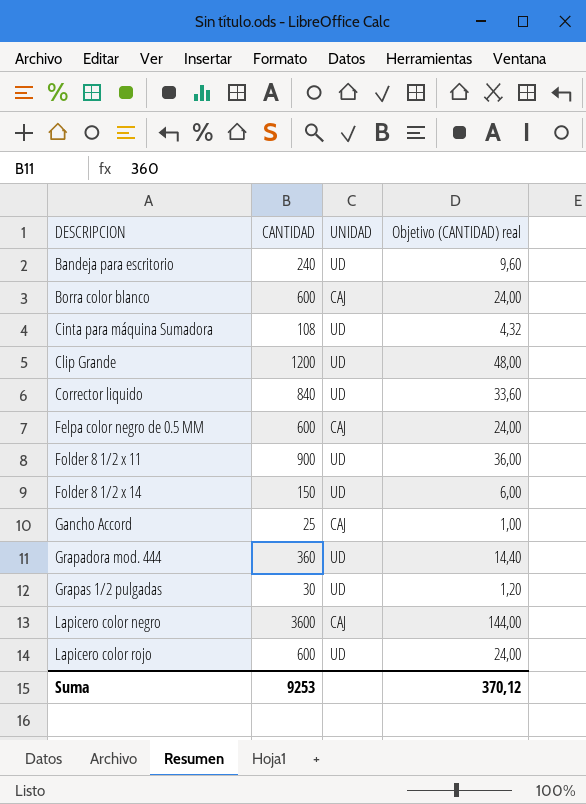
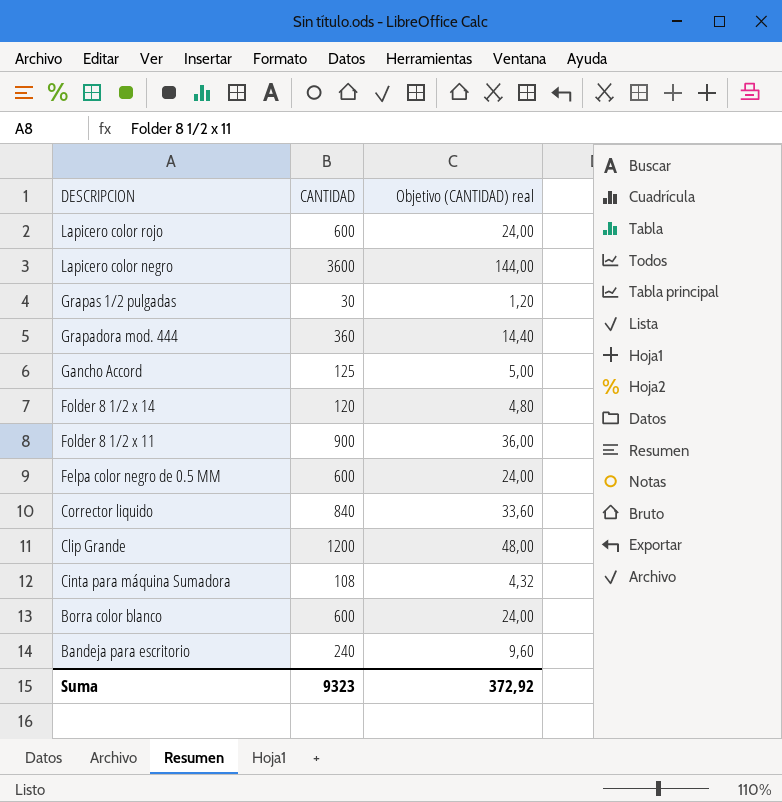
row order: DESCRIPCION ascending -> DESCRIPCION descending
column UNIDAD | position: 3 -> none
Gancho Accord | CANTIDAD: 25 -> 125
Gancho Accord | Objetivo (CANTIDAD) real: 1,00 -> 5,00
Folder 8 1/2 x 14 | CANTIDAD: 150 -> 120
Folder 8 1/2 x 14 | Objetivo (CANTIDAD) real: 6,00 -> 4,80
Suma | CANTIDAD: 9253 -> 9323
Suma | Objetivo (CANTIDAD) real: 370,12 -> 372,92

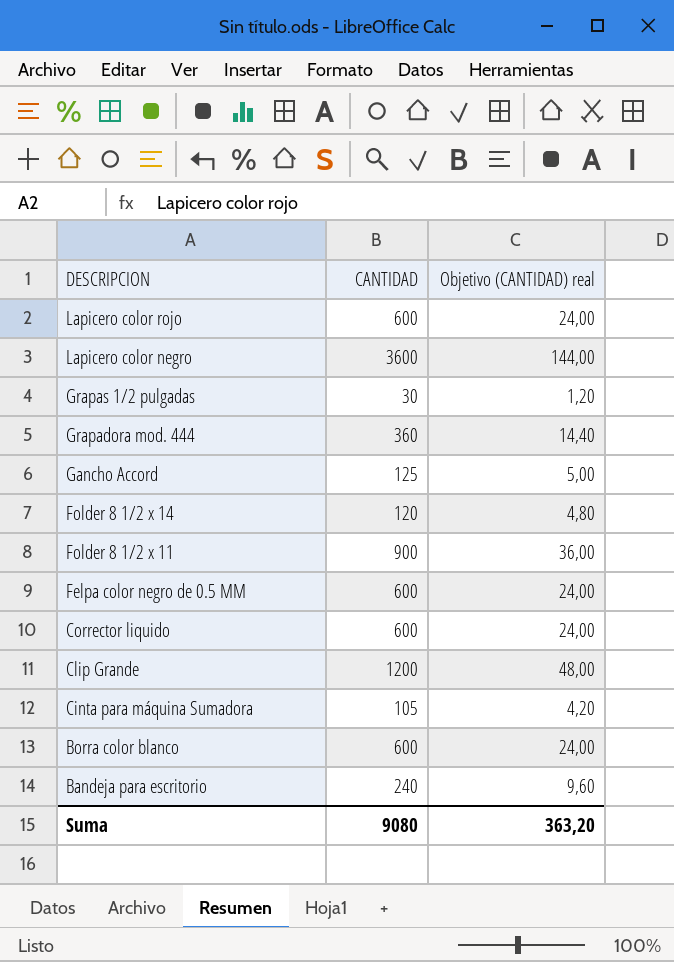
Corrector liquido | CANTIDAD: 840 -> 600
Corrector liquido | Objetivo (CANTIDAD) real: 33,60 -> 24,00
Cinta para máquina Sumadora | CANTIDAD: 108 -> 105
Cinta para máquina Sumadora | Objetivo (CANTIDAD) real: 4,32 -> 4,20
Suma | CANTIDAD: 9323 -> 9080
Suma | Objetivo (CANTIDAD) real: 372,92 -> 363,20

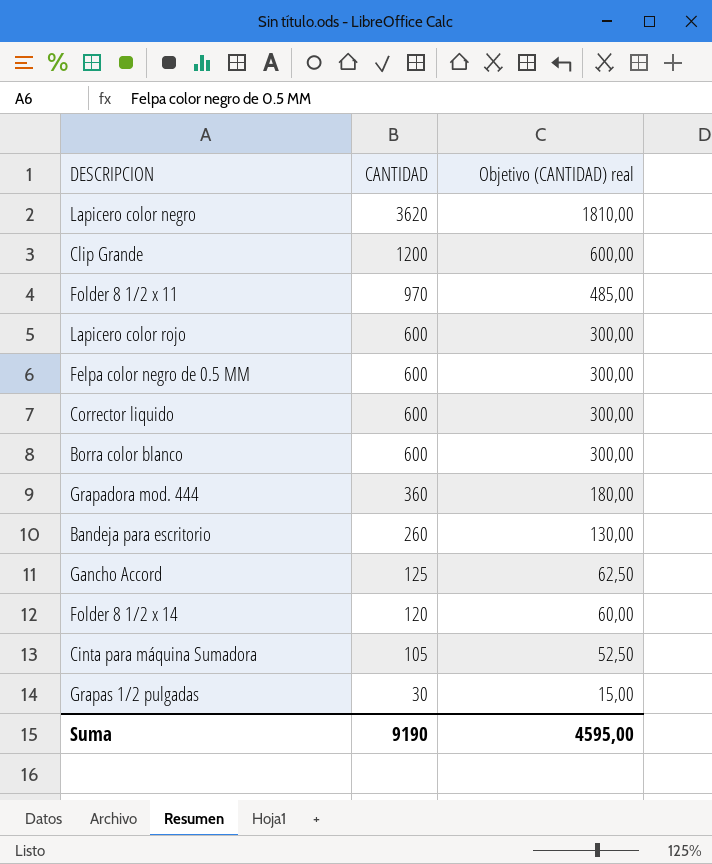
row order: DESCRIPCION descending -> CANTIDAD descending
column Objetivo (CANTIDAD) real | formula: [CANTIDAD] * 0,04 -> [CANTIDAD] * 0,5
Lapicero color negro | CANTIDAD: 3600 -> 3620
Folder 8 1/2 x 11 | CANTIDAD: 900 -> 970
Bandeja para escritorio | CANTIDAD: 240 -> 260
Suma | CANTIDAD: 9080 -> 9190
Suma | Objetivo (CANTIDAD) real: 363,20 -> 4595,00

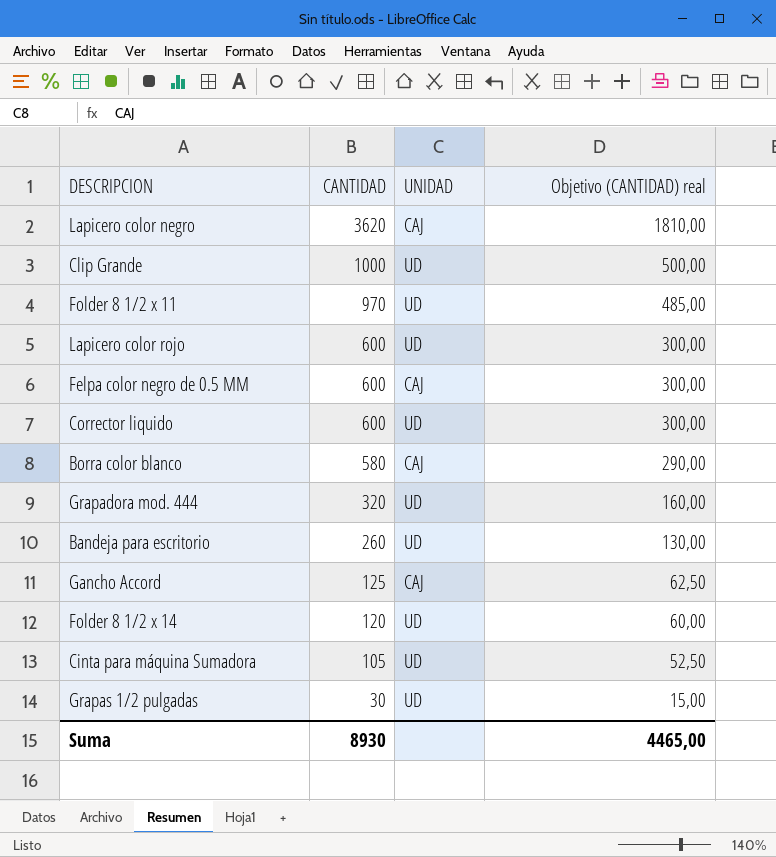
column UNIDAD | position: none -> 3
Clip Grande | CANTIDAD: 1200 -> 1000
Clip Grande | Objetivo (CANTIDAD) real: 600,00 -> 500,00
Borra color blanco | CANTIDAD: 600 -> 580
Borra color blanco | Objetivo (CANTIDAD) real: 300,00 -> 290,00
Grapadora mod. 444 | CANTIDAD: 360 -> 320
Grapadora mod. 444 | Objetivo (CANTIDAD) real: 180,00 -> 160,00
Suma | CANTIDAD: 9190 -> 8930
Suma | Objetivo (CANTIDAD) real: 4595,00 -> 4465,00

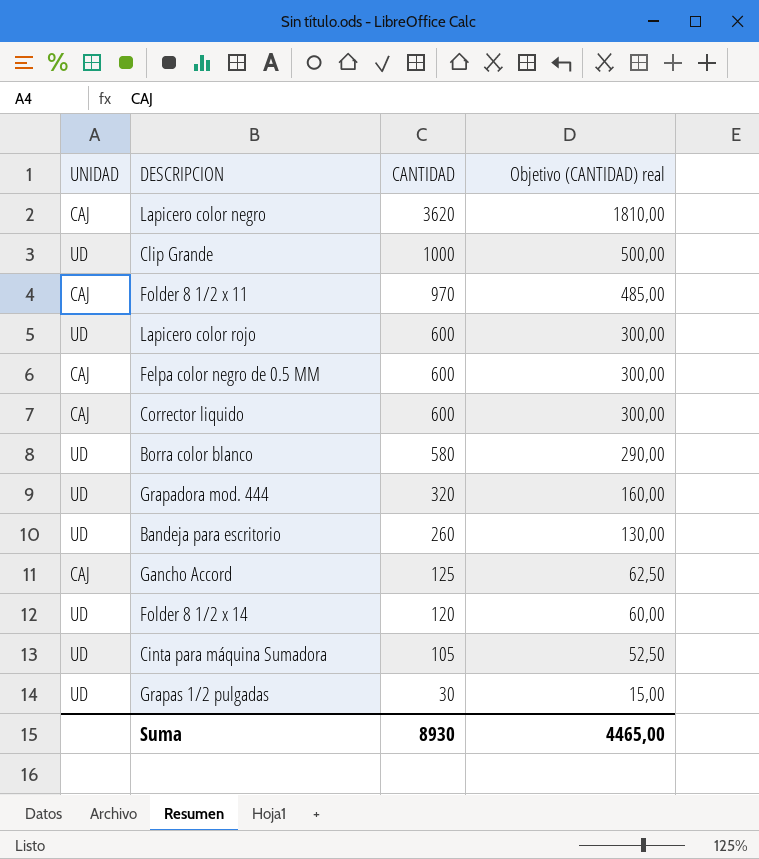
column UNIDAD | position: 3 -> 1
Folder 8 1/2 x 11 | UNIDAD: UD -> CAJ
Corrector liquido | UNIDAD: UD -> CAJ
Borra color blanco | UNIDAD: CAJ -> UD

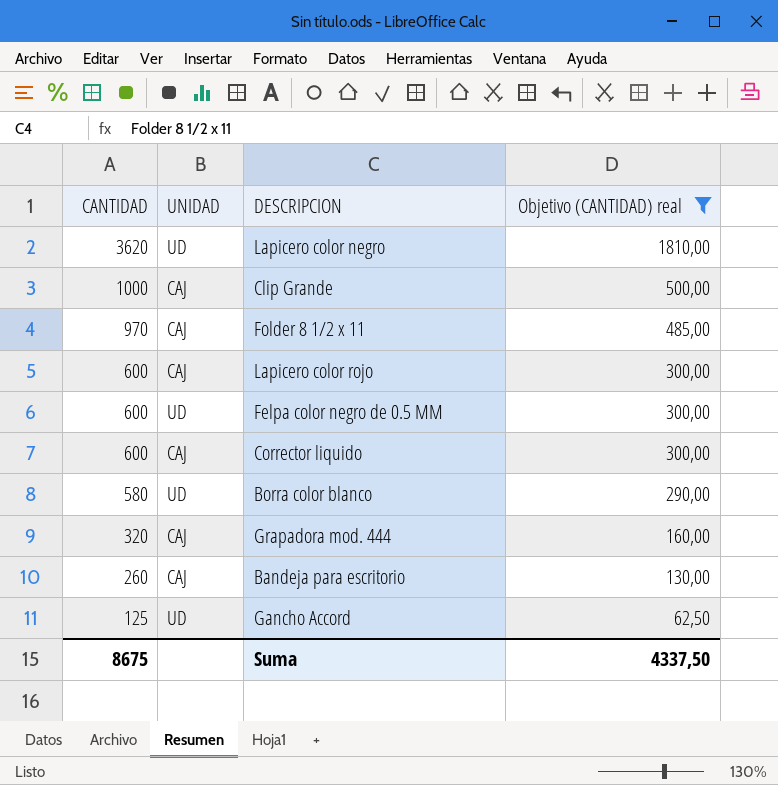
filter: none -> Objetivo (CANTIDAD) real >= 62,50
column CANTIDAD | position: 3 -> 1
Lapicero color negro | UNIDAD: CAJ -> UD
Clip Grande | UNIDAD: UD -> CAJ
Lapicero color rojo | UNIDAD: UD -> CAJ
Felpa color negro de 0.5 MM | UNIDAD: CAJ -> UD
Grapadora mod. 444 | UNIDAD: UD -> CAJ
Bandeja para escritorio | UNIDAD: UD -> CAJ
Gancho Accord | UNIDAD: CAJ -> UD
Suma | CANTIDAD: 8930 -> 8675
Suma | Objetivo (CANTIDAD) real: 4465,00 -> 4337,50

